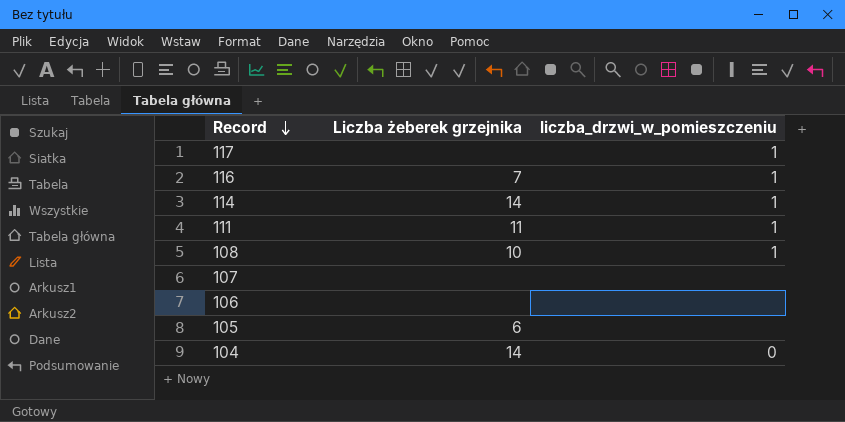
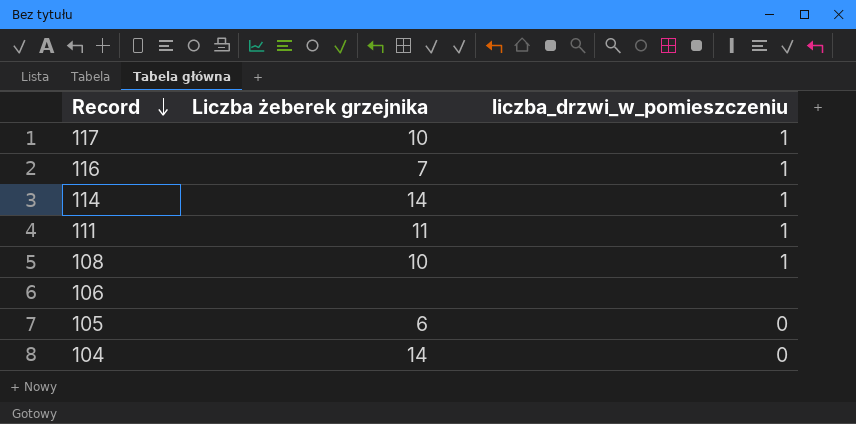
row 107: none | none -> none
117 | Liczba żeberek grzejnika: none -> 10
105 | liczba_drzwi_w_pomieszczeniu: none -> 0

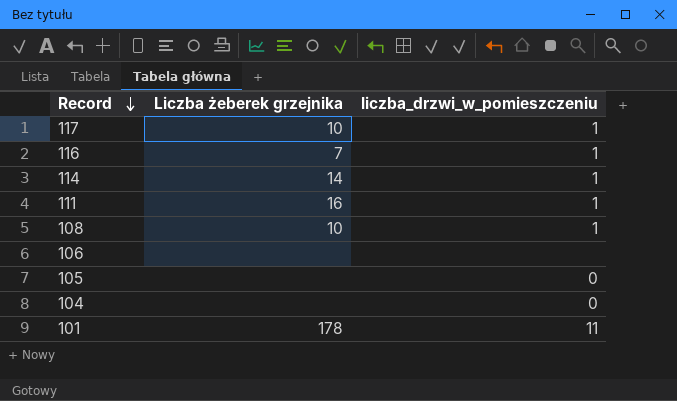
111 | Liczba żeberek grzejnika: 11 -> 16
105 | Liczba żeberek grzejnika: 6 -> none
104 | Liczba żeberek grzejnika: 14 -> none
row 101: none -> 178 | 11

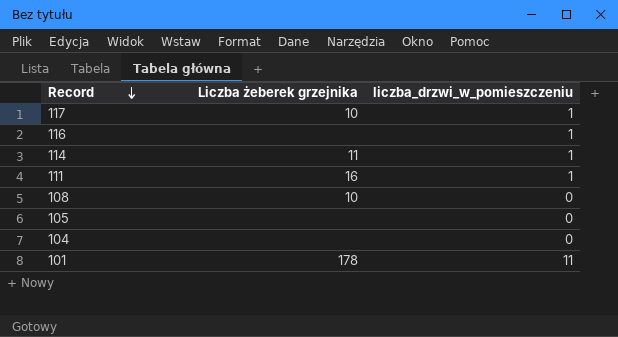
row 106: none | none -> none
116 | Liczba żeberek grzejnika: 7 -> none
114 | Liczba żeberek grzejnika: 14 -> 11
108 | liczba_drzwi_w_pomieszczeniu: 1 -> 0

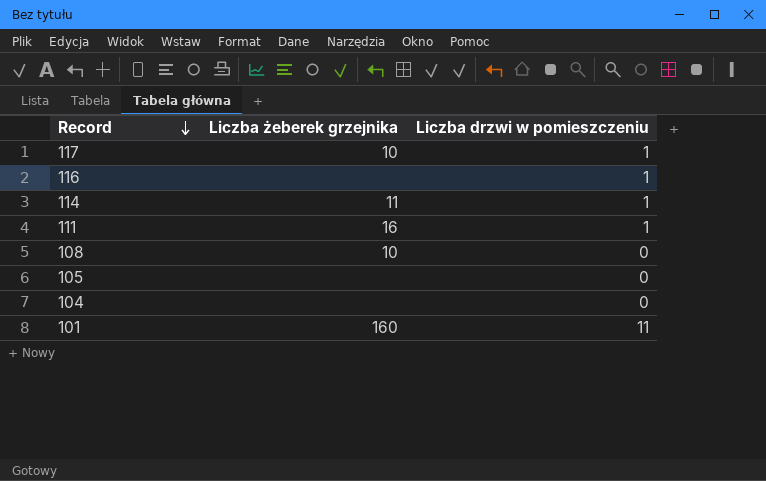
column name: liczba_drzwi_w_pomieszczeniu -> Liczba drzwi w pomieszczeniu
101 | Liczba żeberek grzejnika: 178 -> 160

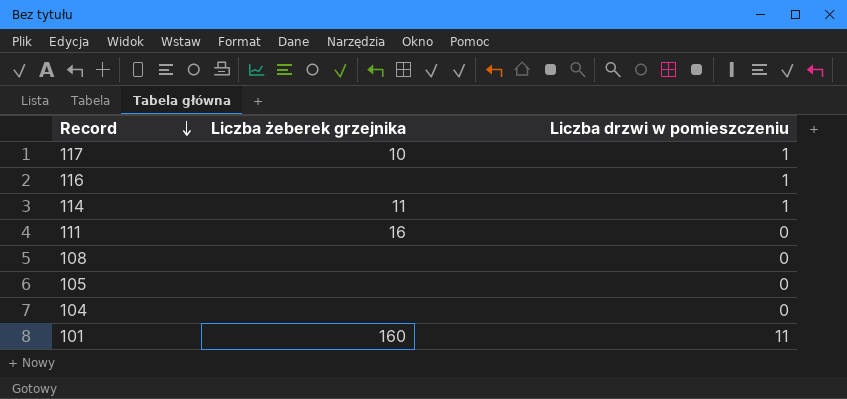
111 | Liczba drzwi w pomieszczeniu: 1 -> 0
108 | Liczba żeberek grzejnika: 10 -> none

